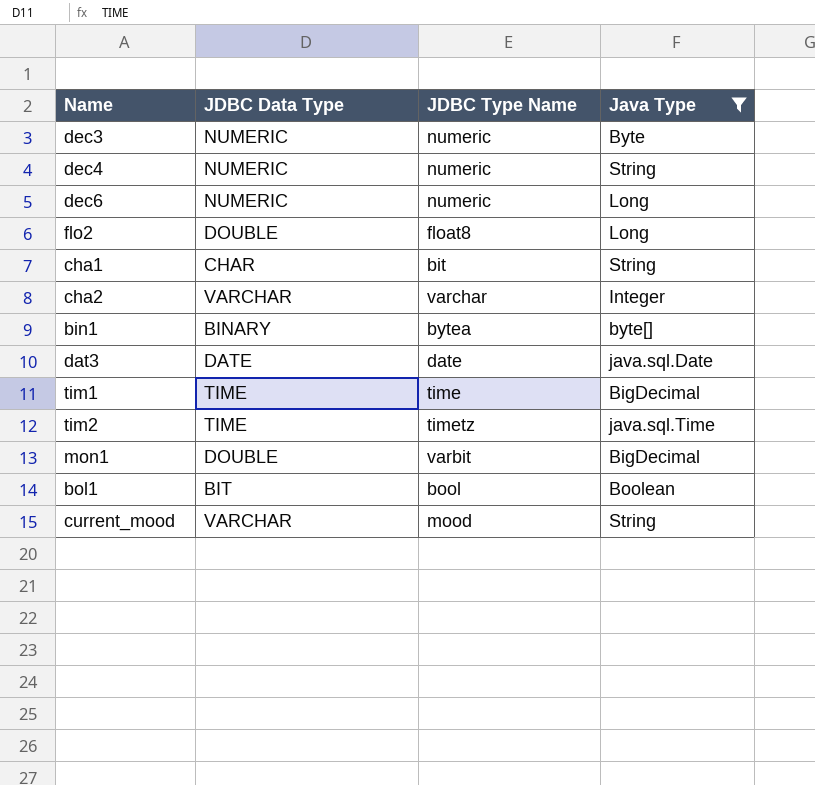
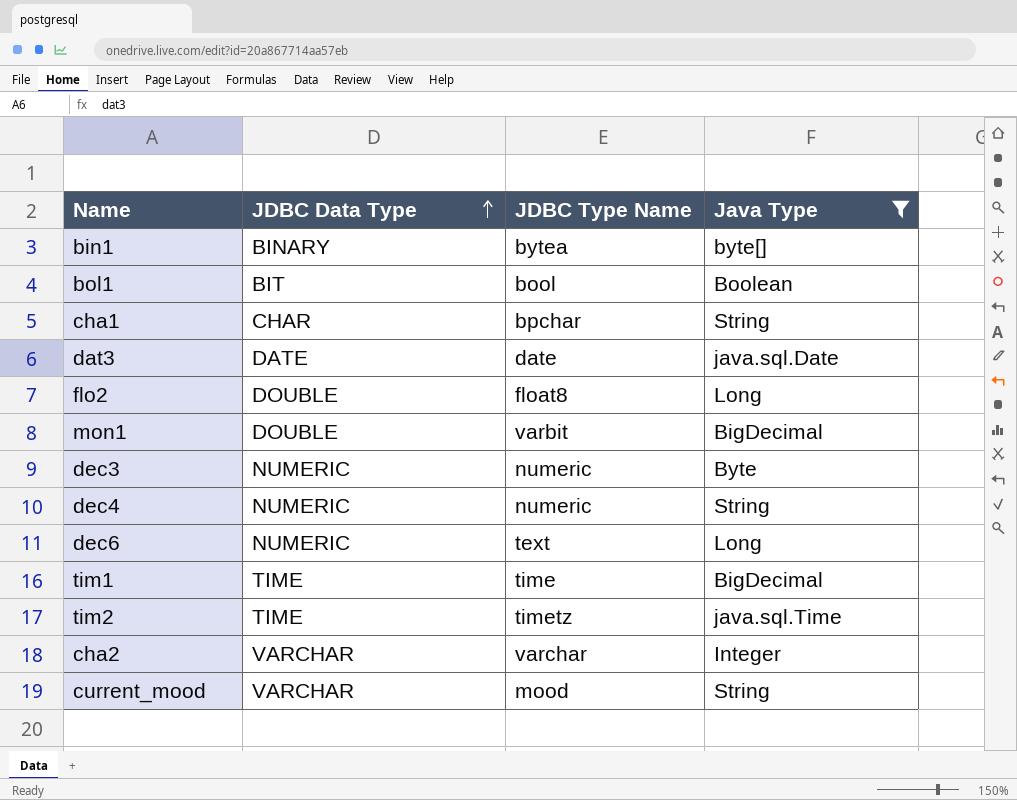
row order: none -> JDBC Data Type ascending
cha1 | JDBC Type Name: bit -> bpchar
dec6 | JDBC Type Name: numeric -> text

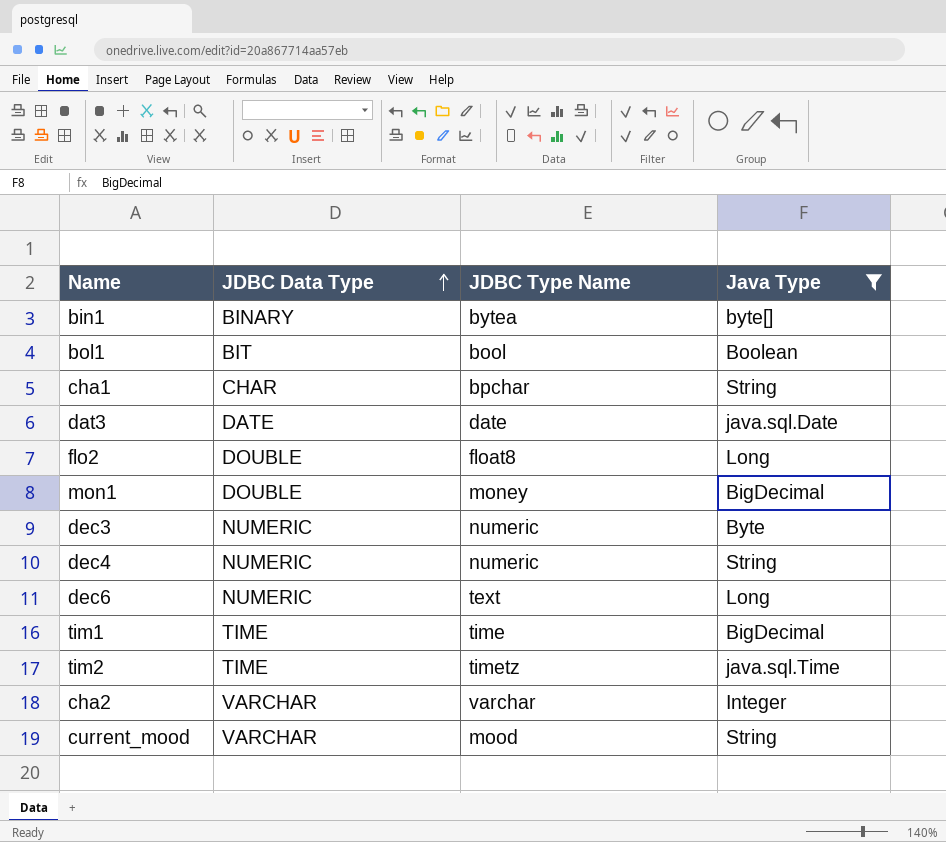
mon1 | JDBC Type Name: varbit -> money

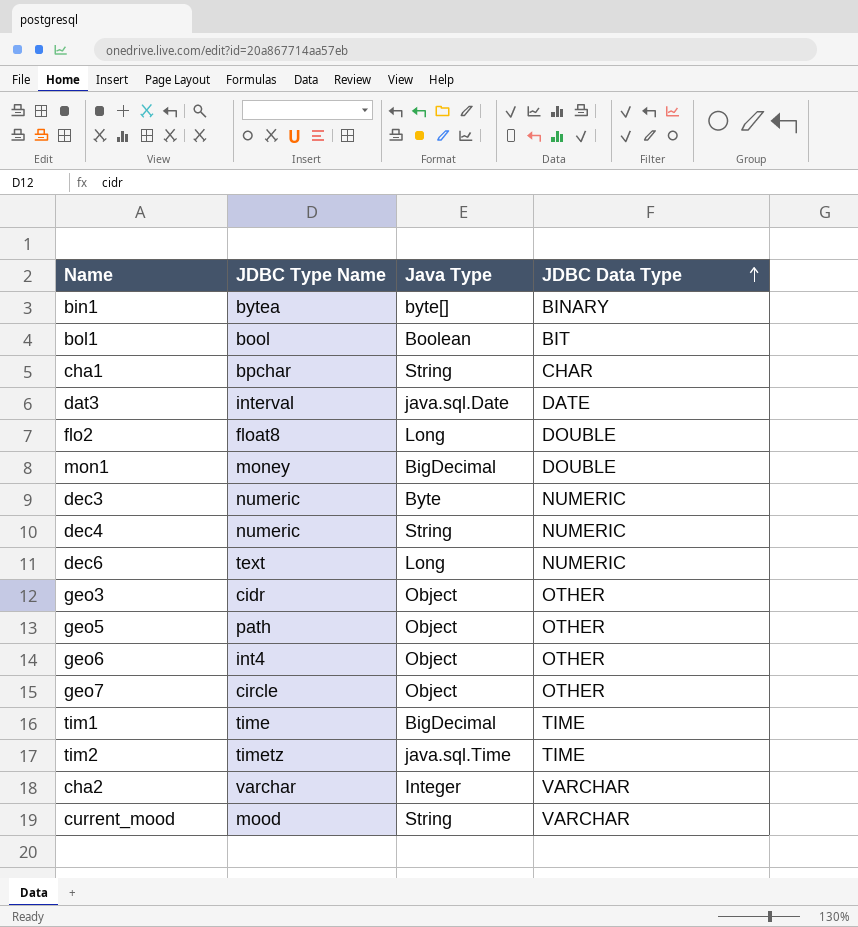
filter: Java Type != Object -> none
column JDBC Data Type | position: 2 -> 4
dat3 | JDBC Type Name: date -> interval

